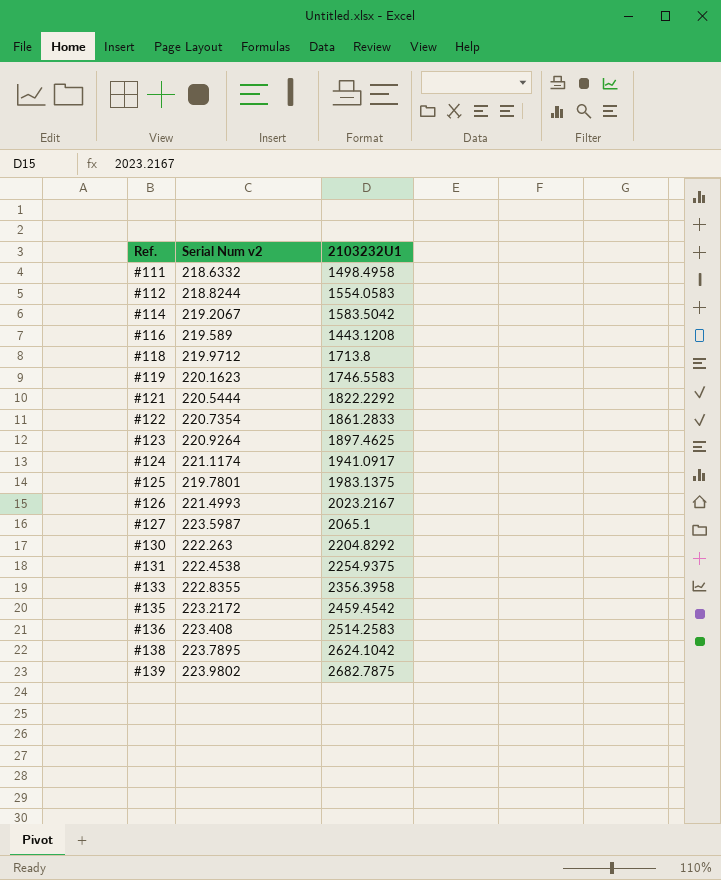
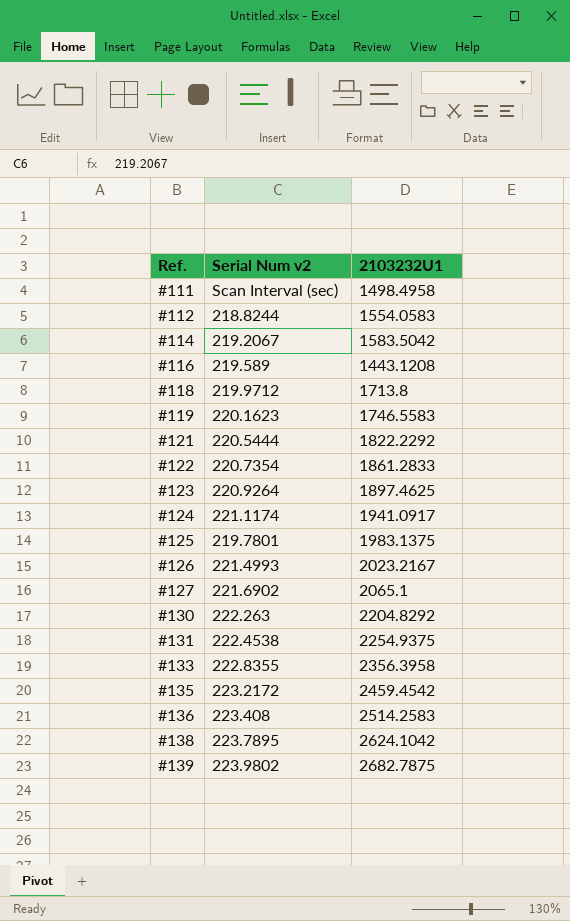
#111 | Serial Num v2: 218.6332 -> Scan Interval (sec)
#127 | Serial Num v2: 223.5987 -> 221.6902

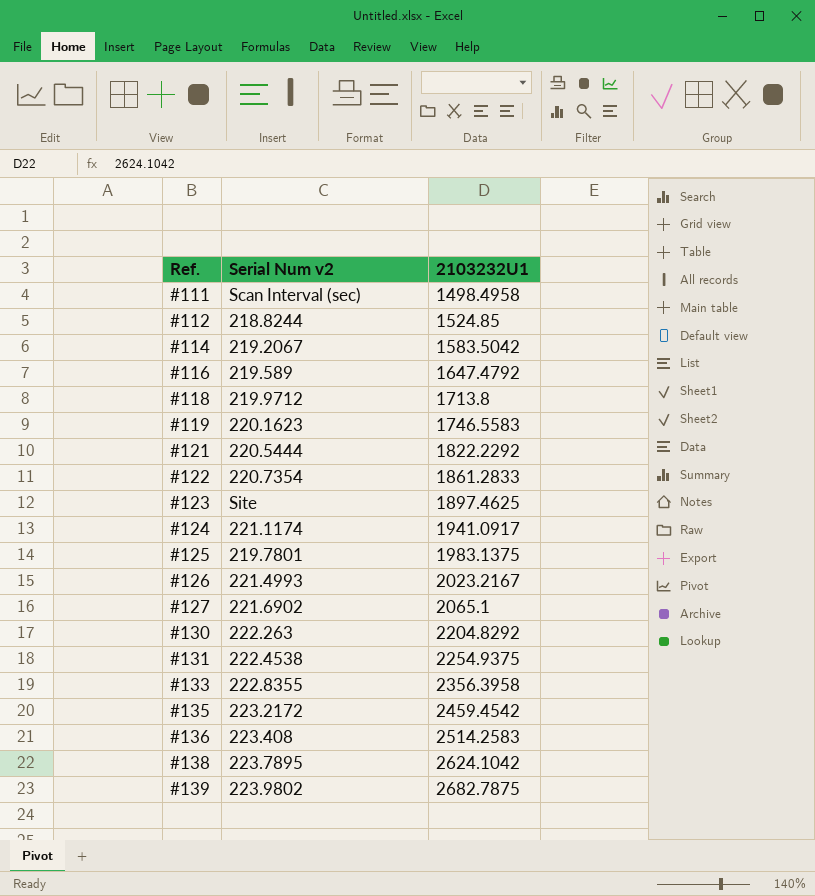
#112 | 2103232U1: 1554.0583 -> 1524.85
#116 | 2103232U1: 1443.1208 -> 1647.4792
#123 | Serial Num v2: 220.9264 -> Site

